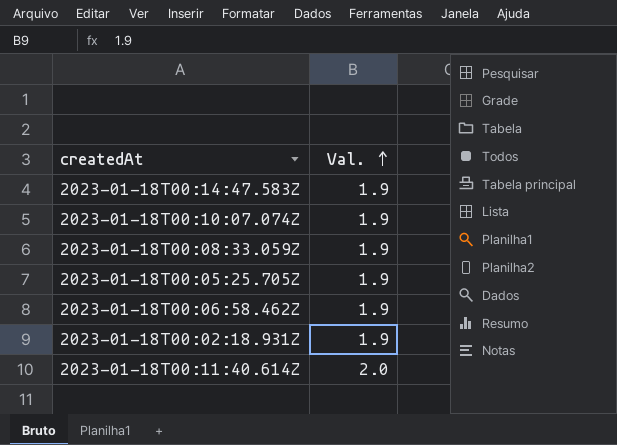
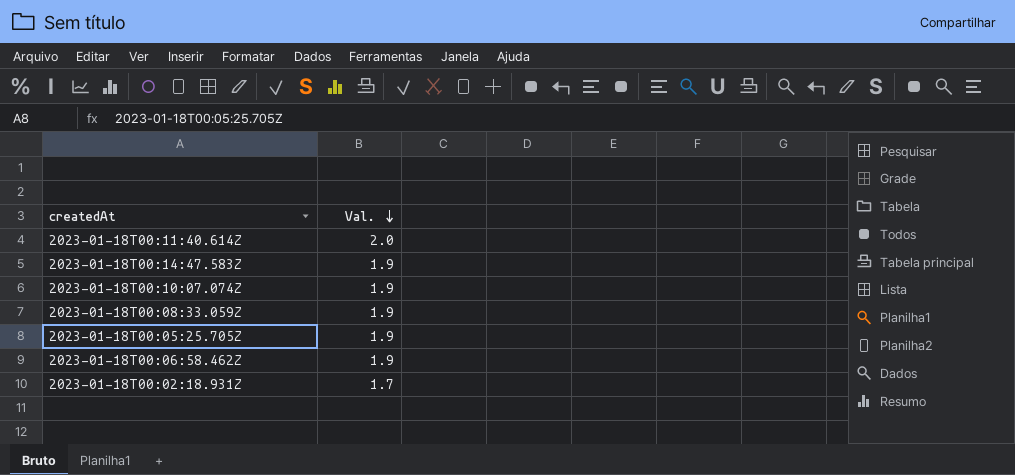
row order: Val. ascending -> Val. descending
2023-01-18T00:02:18.931Z | Val.: 1.9 -> 1.7

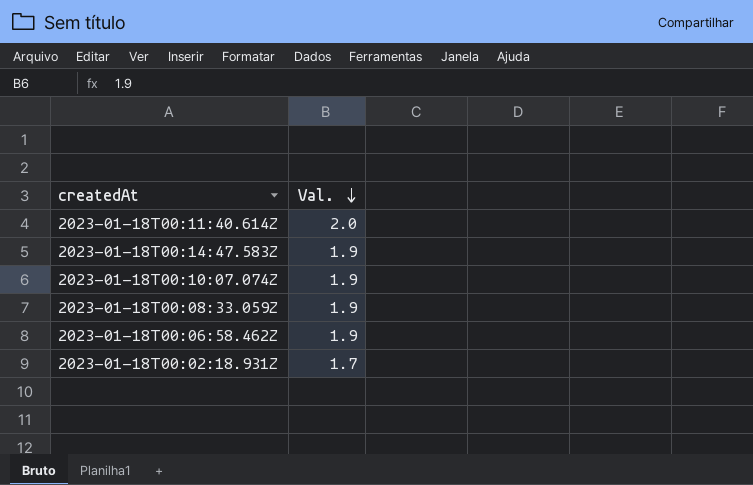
row 2023-01-18T00:05:25.705Z: 1.9 -> none

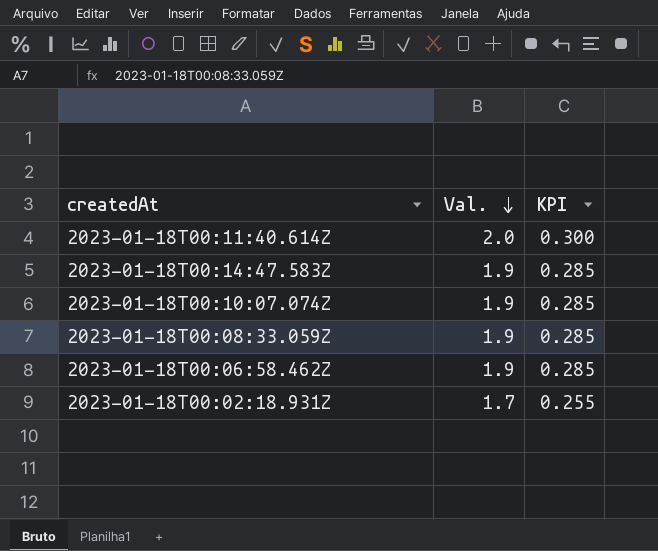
column KPI | formula: none -> [Val.] * 0.15

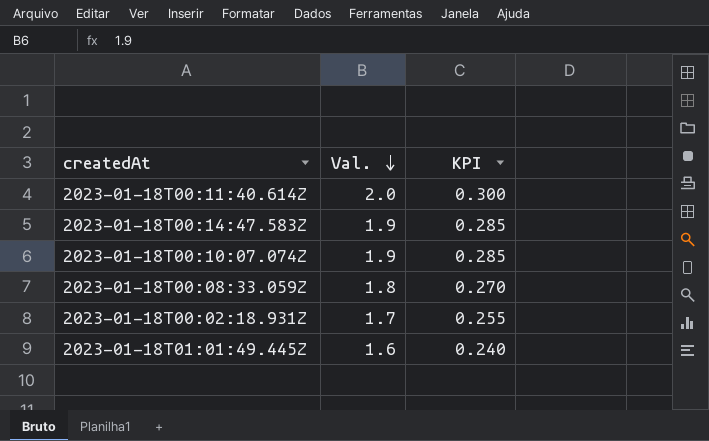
row 2023-01-18T00:06:58.462Z: 1.9 | 0.285 -> none
2023-01-18T00:08:33.059Z | Val.: 1.9 -> 1.8
2023-01-18T00:08:33.059Z | KPI: 0.285 -> 0.270
row 2023-01-18T01:01:49.445Z: none -> 1.6 | 0.240

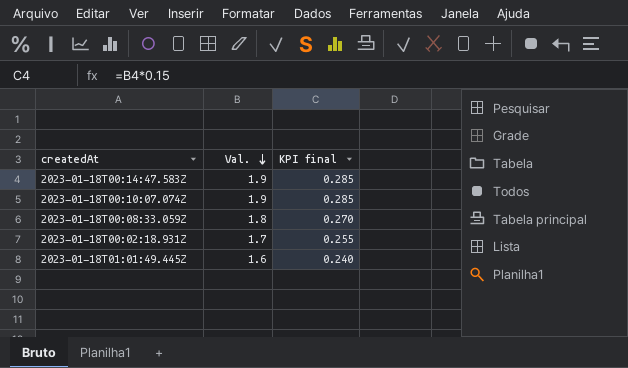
column name: KPI -> KPI final
row 2023-01-18T00:11:40.614Z: 2.0 | 0.300 -> none

